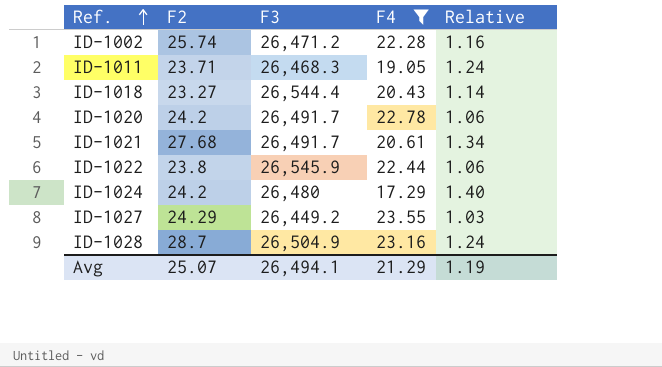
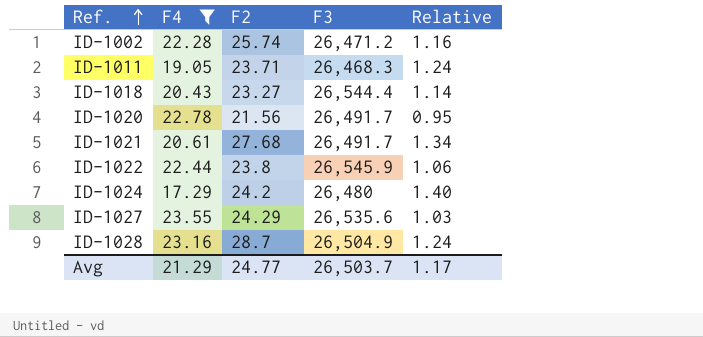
column F4 | position: 4 -> 2
ID-1020 | F2: 24.2 -> 21.56
ID-1020 | Relative: 1.06 -> 0.95
ID-1027 | F3: 26,449.2 -> 26,535.6
Avg | F2: 25.07 -> 24.77
Avg | F3: 26,494.1 -> 26,503.7
Avg | Relative: 1.19 -> 1.17

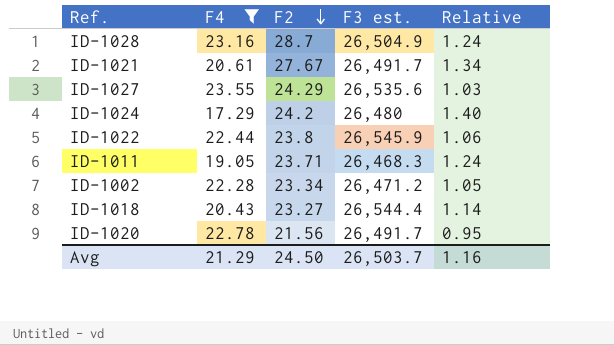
row order: Ref. ascending -> F2 descending
column name: F3 -> F3 est.
ID-1021 | F2: 27.68 -> 27.67
ID-1002 | F2: 25.74 -> 23.34
ID-1002 | Relative: 1.16 -> 1.05
Avg | F2: 24.77 -> 24.50
Avg | Relative: 1.17 -> 1.16

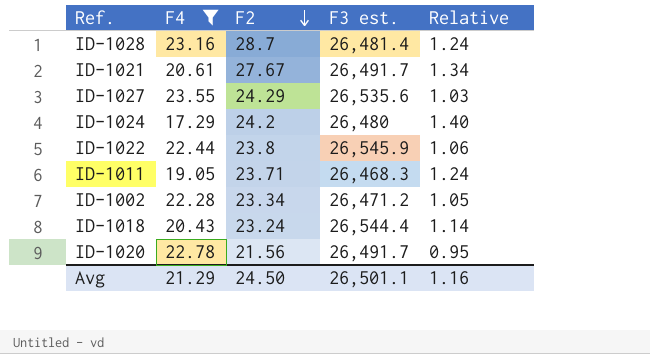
ID-1028 | F3 est.: 26,504.9 -> 26,481.4
ID-1018 | F2: 23.27 -> 23.24
Avg | F3 est.: 26,503.7 -> 26,501.1

